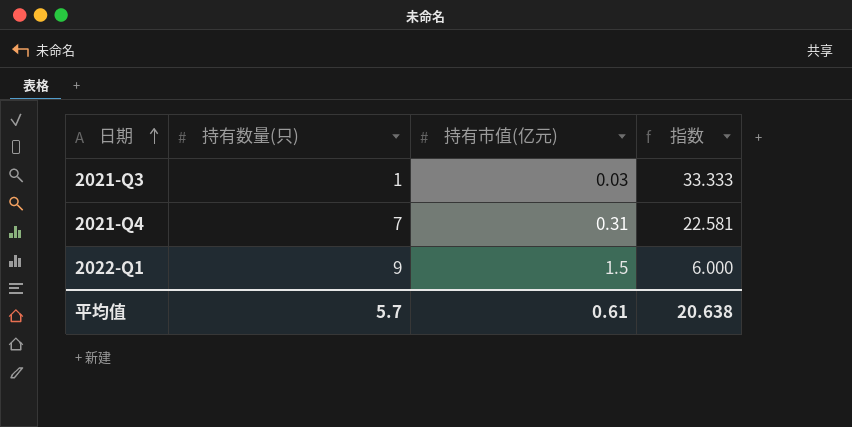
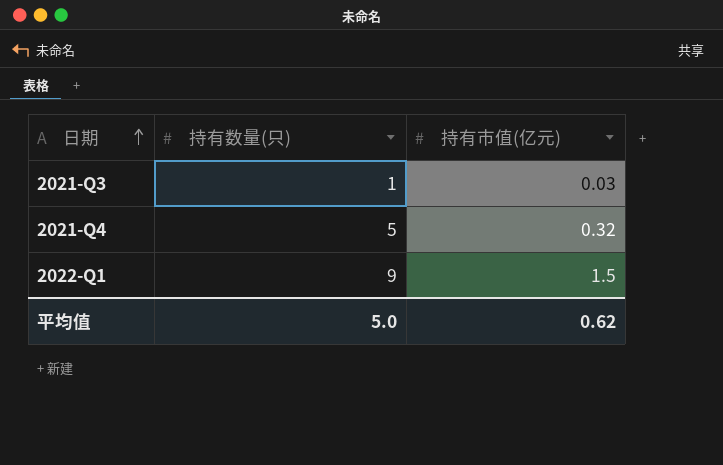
column 指数 | formula: [持有数量(只)] / [持有市值(亿元)] -> none
2021-Q4 | 持有数量(只): 7 -> 5
2021-Q4 | 持有市值(亿元): 0.31 -> 0.32
平均值 | 持有数量(只): 5.7 -> 5.0
平均值 | 持有市值(亿元): 0.61 -> 0.62

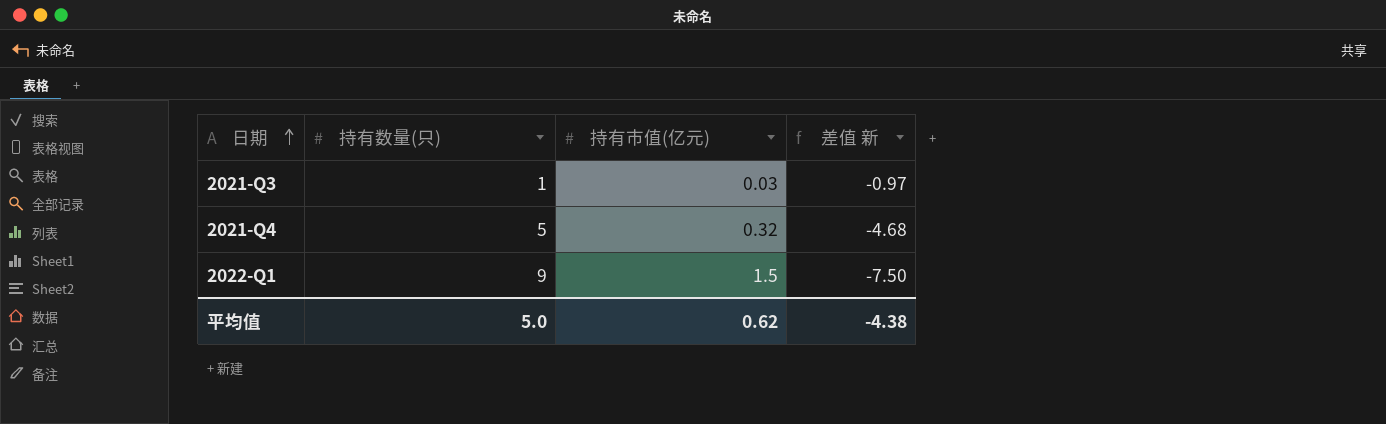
column 差值 新 | formula: none -> [持有市值(亿元)] - [持有数量(只)]

